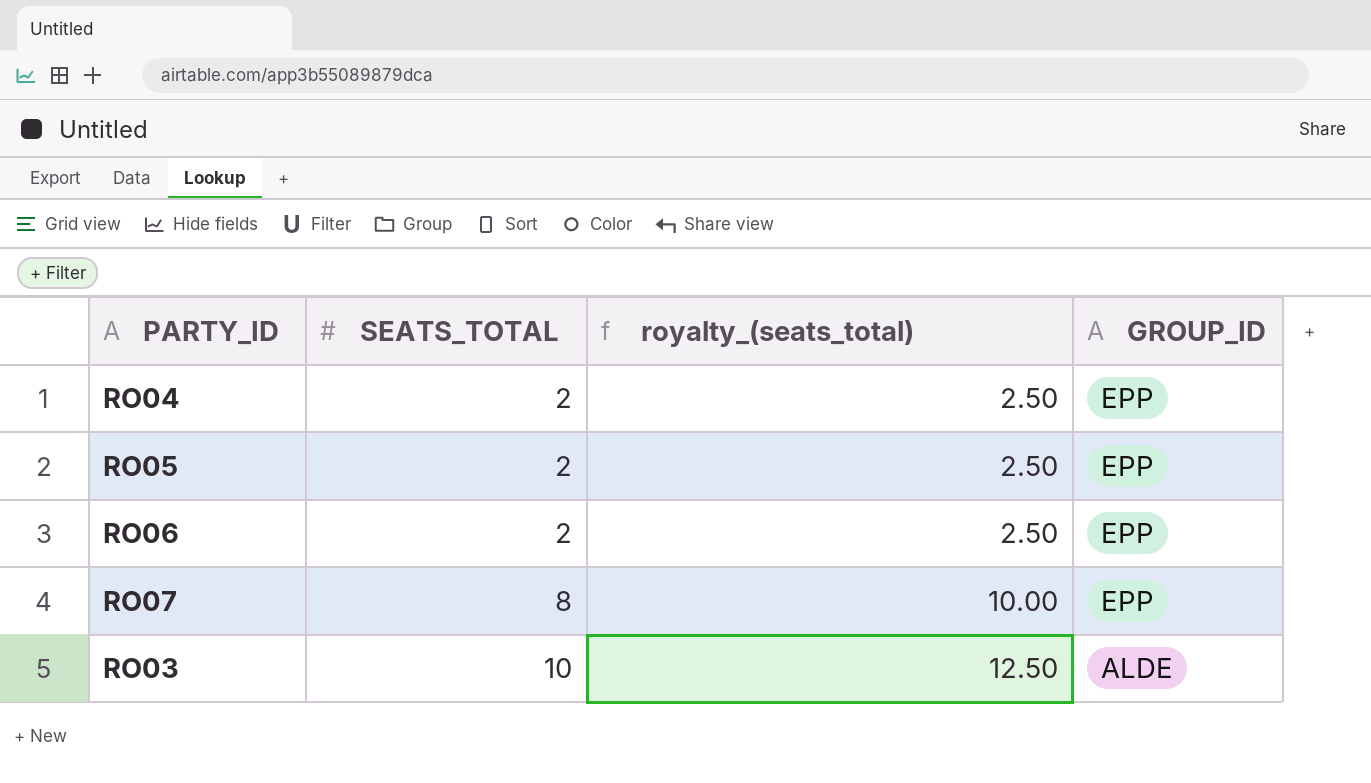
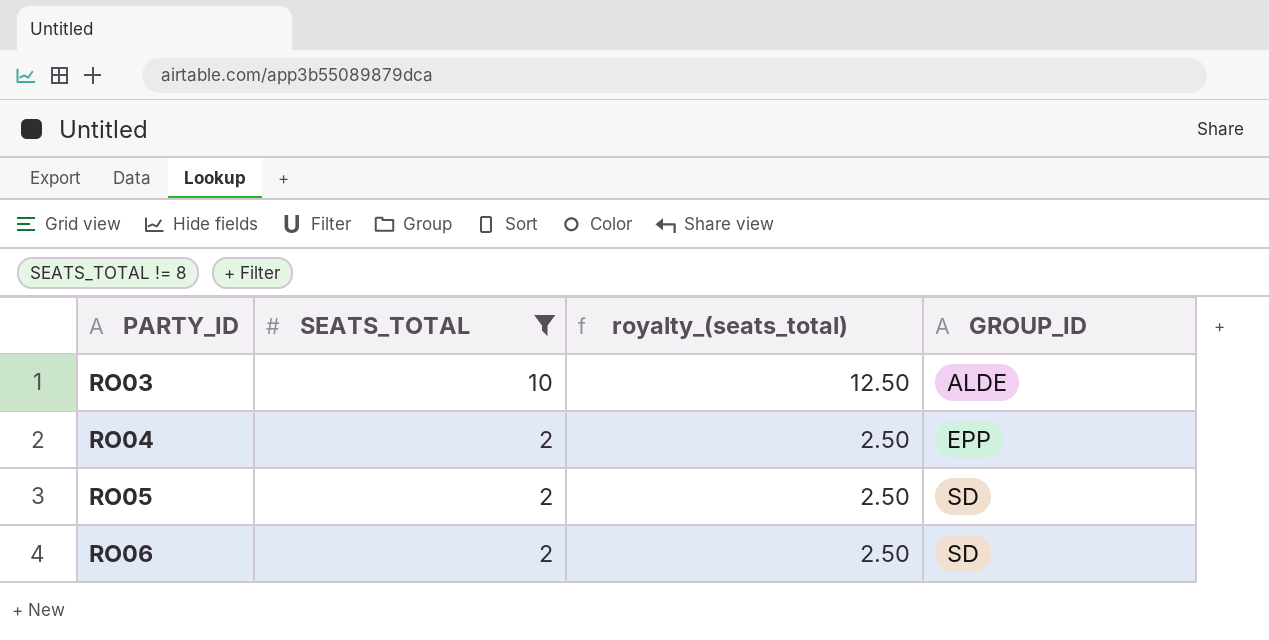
filter: none -> SEATS_TOTAL != 8
row order: SEATS_TOTAL ascending -> PARTY_ID ascending
RO05 | GROUP_ID: EPP -> SD
RO06 | GROUP_ID: EPP -> SD

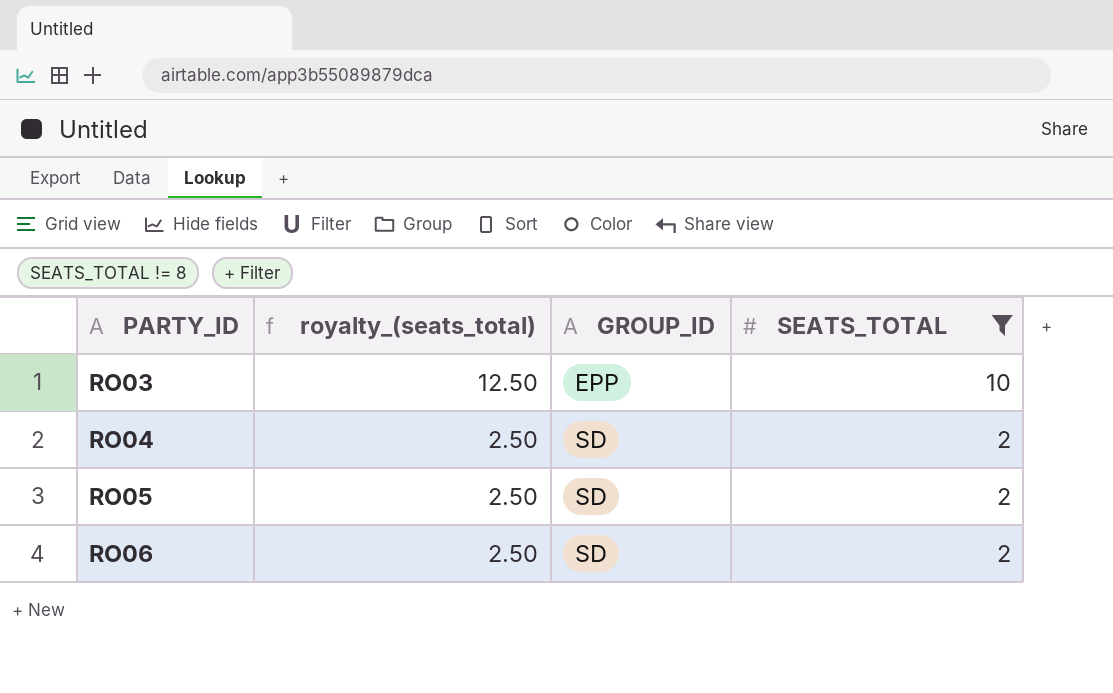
column SEATS_TOTAL | position: 2 -> 4
RO03 | GROUP_ID: ALDE -> EPP
RO04 | GROUP_ID: EPP -> SD

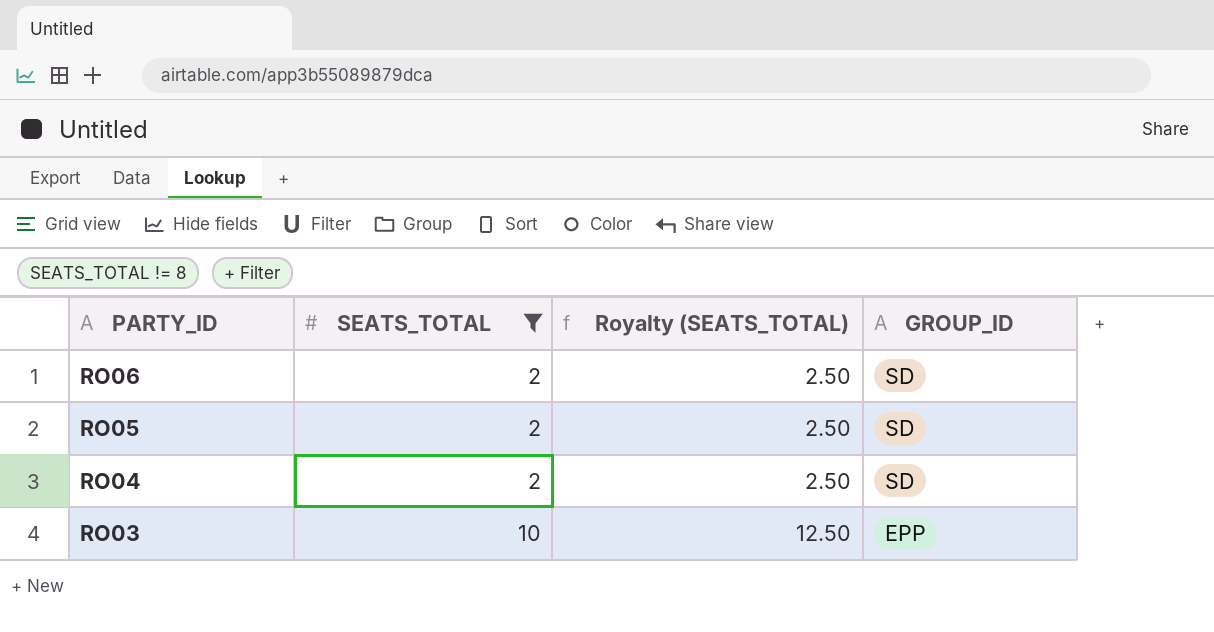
row order: PARTY_ID ascending -> PARTY_ID descending
column SEATS_TOTAL | position: 4 -> 2
column name: royalty_(seats_total) -> Royalty (SEATS_TOTAL)

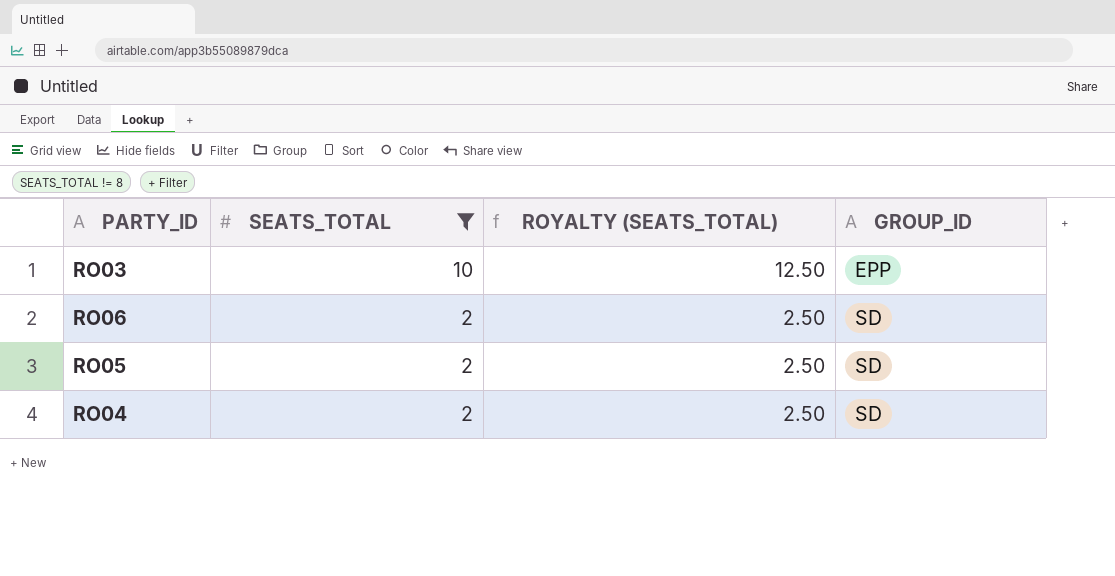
row order: PARTY_ID descending -> SEATS_TOTAL descending
column name: Royalty (SEATS_TOTAL) -> ROYALTY (SEATS_TOTAL)

